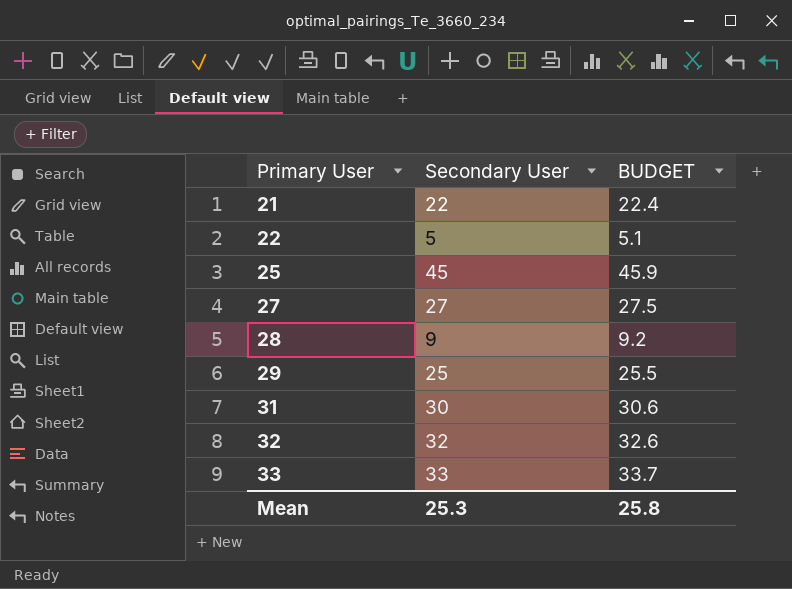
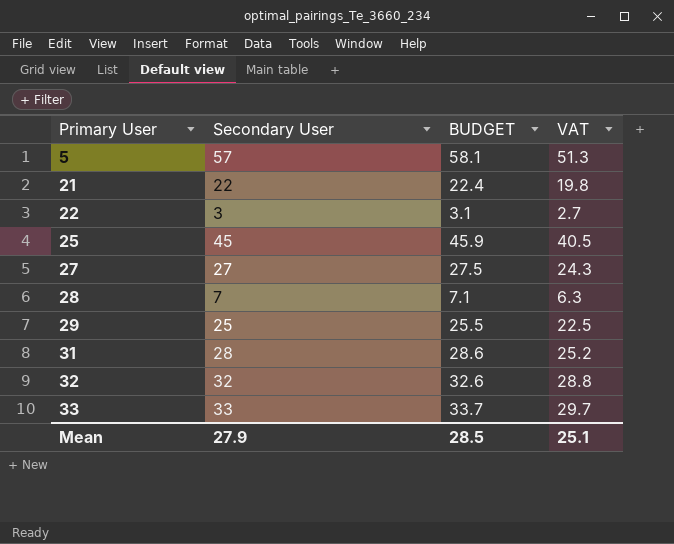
column VAT | formula: none -> [Secondary User] * 0.9
row 5: none -> 57 | 58.1 | 51.3
22 | Secondary User: 5 -> 3
22 | BUDGET: 5.1 -> 3.1
28 | Secondary User: 9 -> 7
28 | BUDGET: 9.2 -> 7.1
31 | Secondary User: 30 -> 28
31 | BUDGET: 30.6 -> 28.6
Mean | Secondary User: 25.3 -> 27.9
Mean | BUDGET: 25.8 -> 28.5

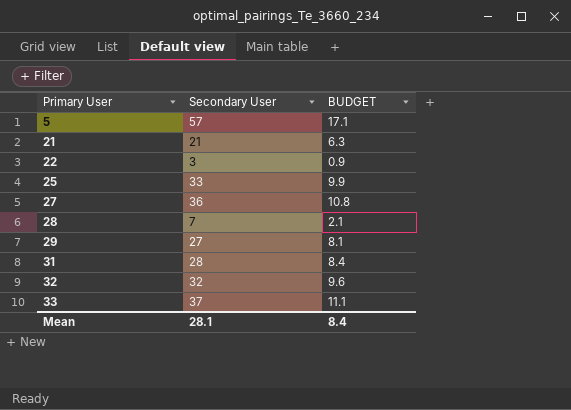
column VAT | formula: [Secondary User] * 0.9 -> none
column BUDGET | formula: [Secondary User] * 1.02 -> [Secondary User] * 0.3
21 | Secondary User: 22 -> 21
25 | Secondary User: 45 -> 33
27 | Secondary User: 27 -> 36
29 | Secondary User: 25 -> 27
33 | Secondary User: 33 -> 37
Mean | Secondary User: 27.9 -> 28.1
Mean | BUDGET: 28.5 -> 8.4

